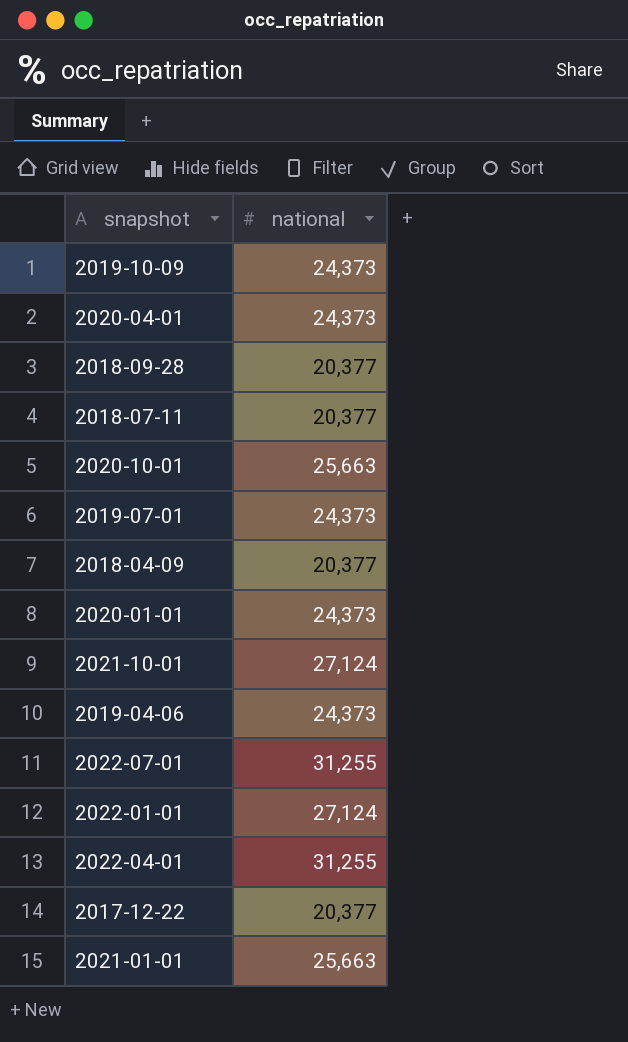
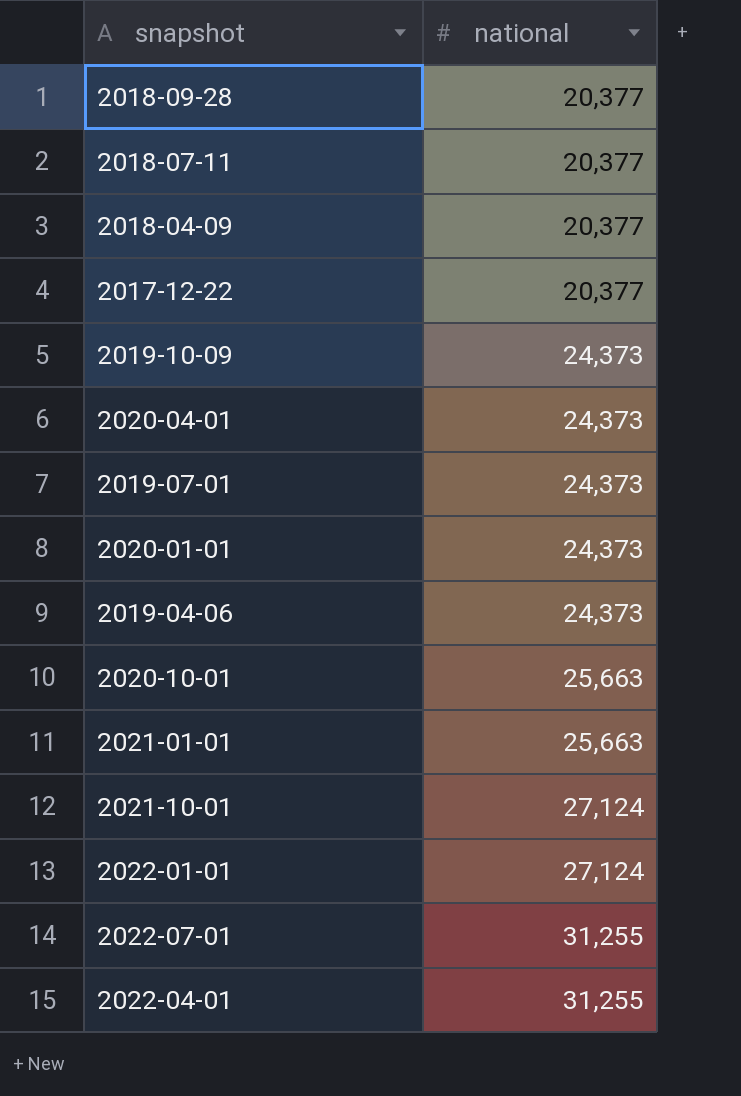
row order: none -> national ascending

